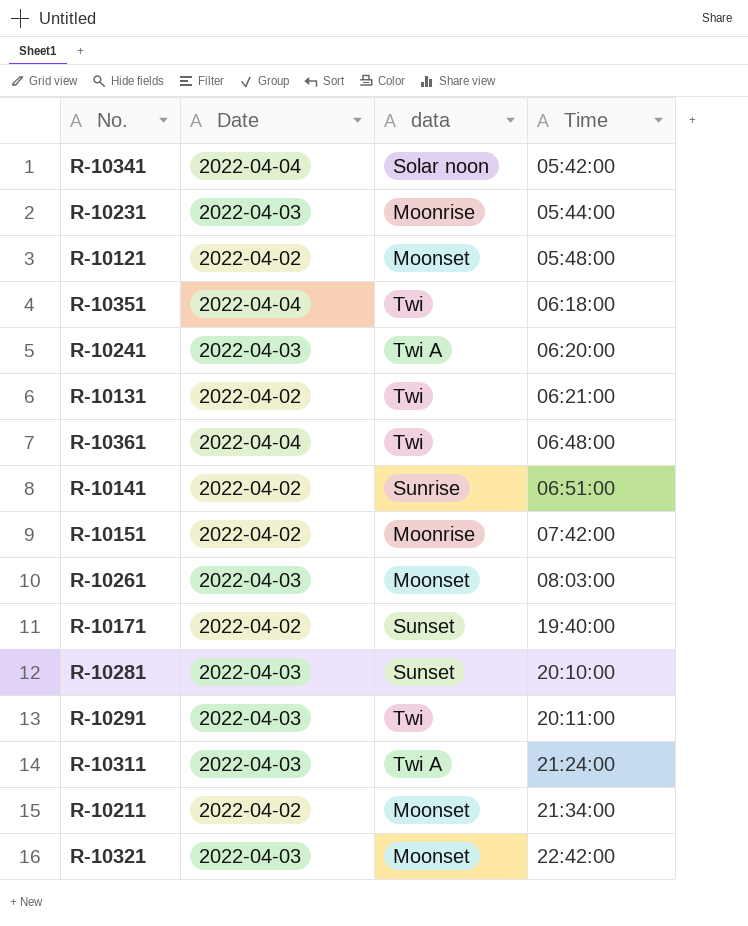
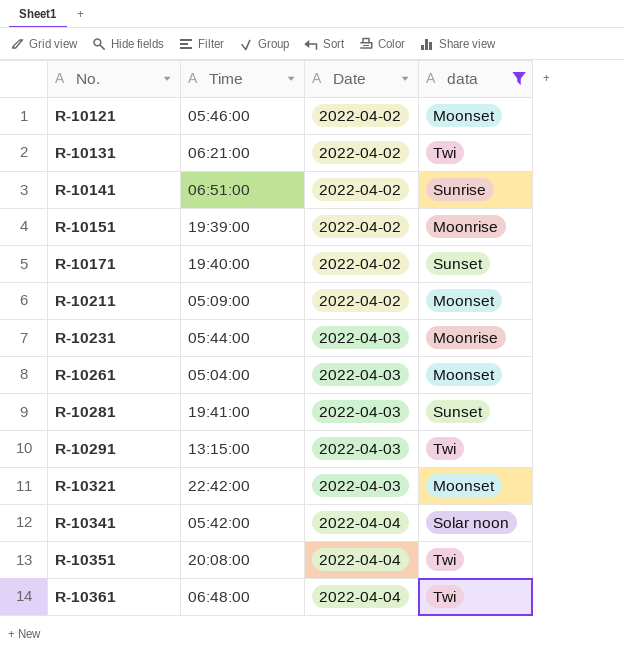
filter: none -> data != Twi A
row order: Time ascending -> No. ascending
column Time | position: 4 -> 2
R-10121 | Time: 05:48:00 -> 05:46:00
R-10151 | Time: 07:42:00 -> 19:39:00
R-10211 | Time: 21:34:00 -> 05:09:00
R-10261 | Time: 08:03:00 -> 05:04:00
R-10281 | Time: 20:10:00 -> 19:41:00
R-10291 | Time: 20:11:00 -> 13:15:00
R-10351 | Time: 06:18:00 -> 20:08:00

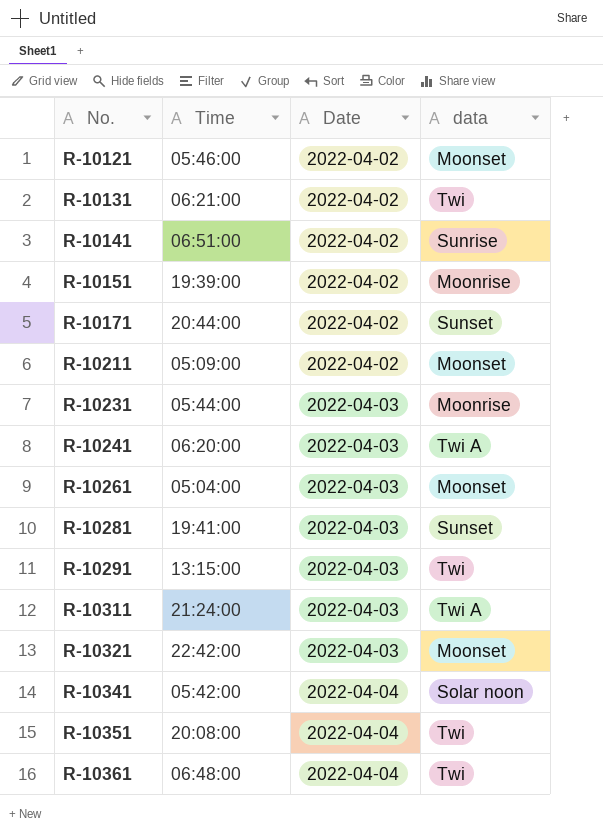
filter: data != Twi A -> none
R-10171 | Time: 19:40:00 -> 20:44:00

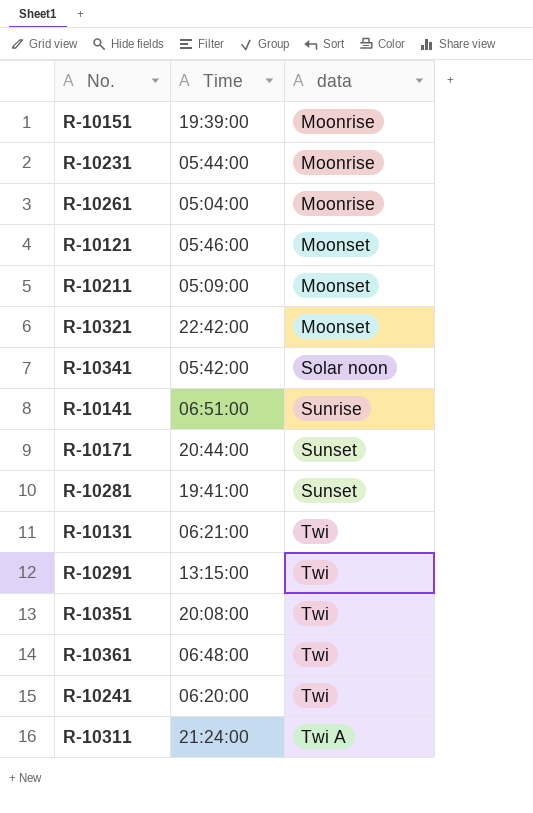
row order: No. ascending -> data ascending
column Date | position: 3 -> none
R-10261 | data: Moonset -> Moonrise
R-10241 | data: Twi A -> Twi

